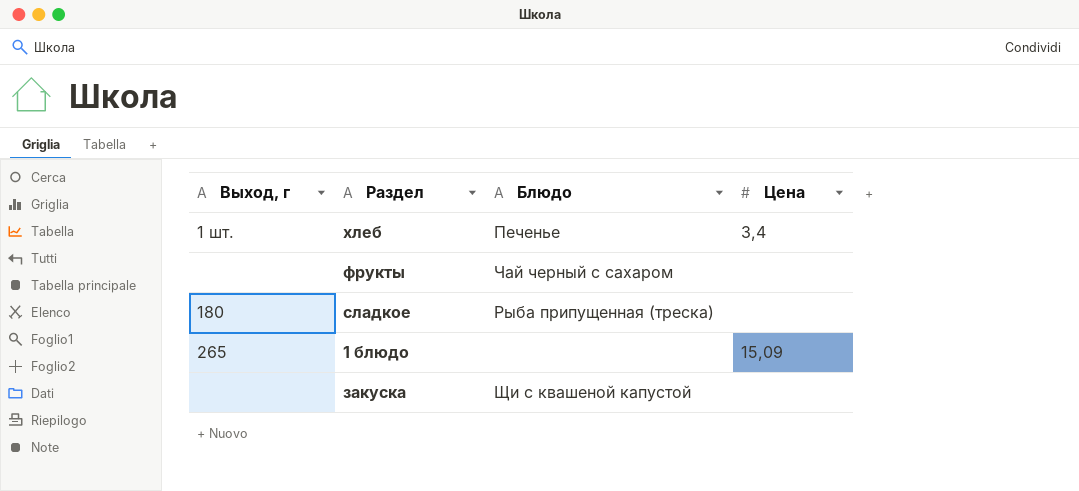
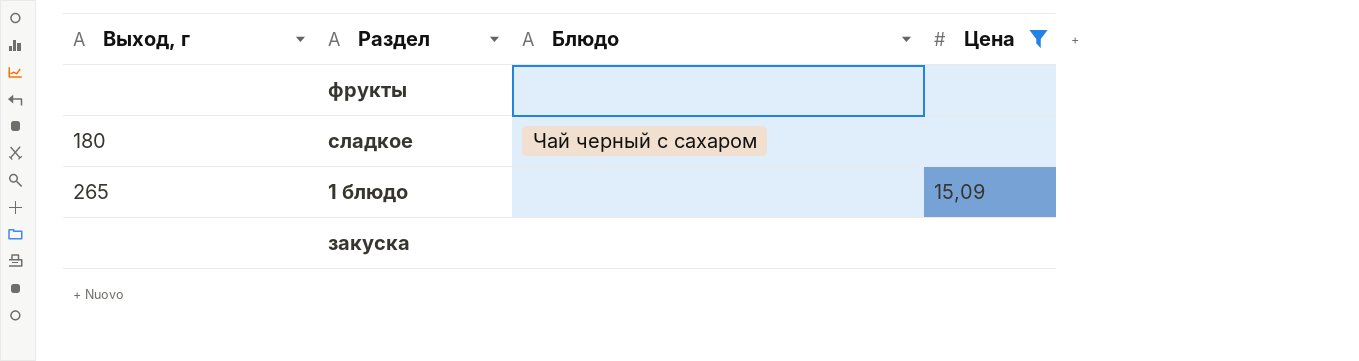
filter: none -> Цена != 3,4
фрукты | Блюдо: Чай черный с сахаром -> none
сладкое | Блюдо: Рыба припущенная (треска) -> Чай черный с сахаром
закуска | Блюдо: Щи с квашеной капустой -> none

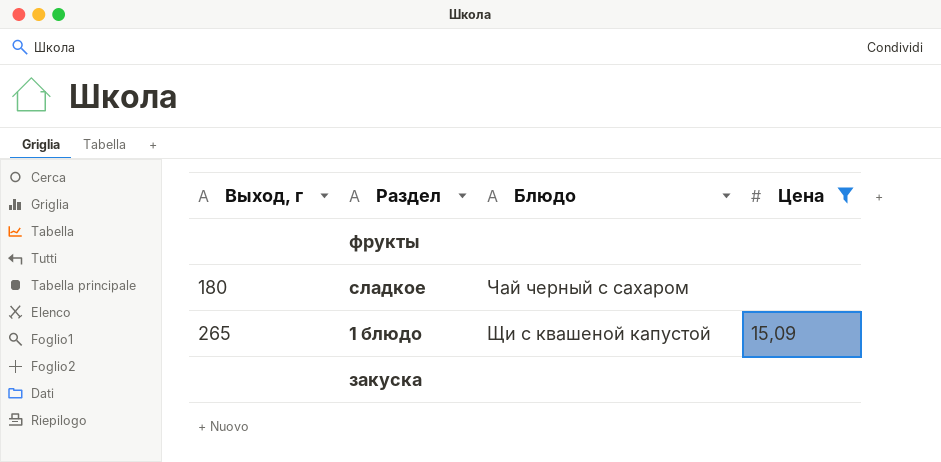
1 блюдо | Блюдо: none -> Щи с квашеной капустой

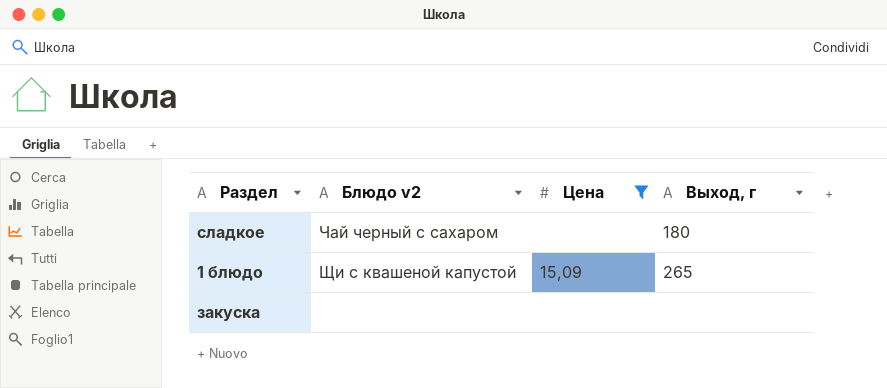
column name: Блюдо -> Блюдо v2
column Выход, г | position: 1 -> 4
row фрукты: none | none | none -> none

